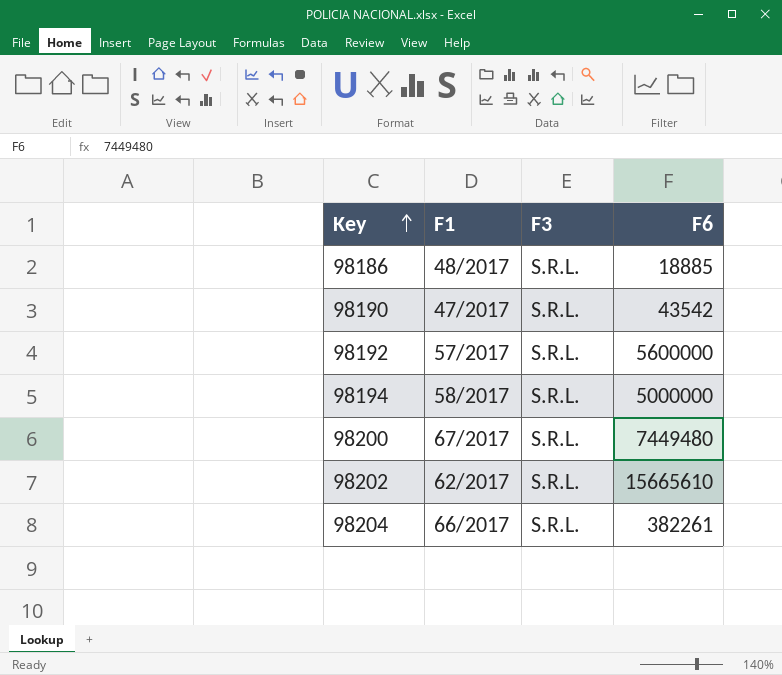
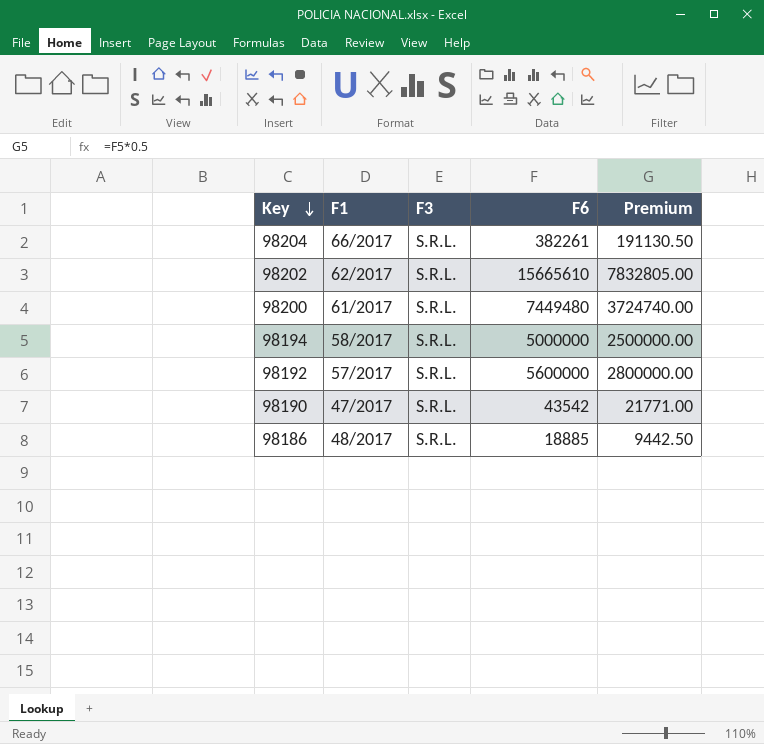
row order: Key ascending -> Key descending
column Premium | formula: none -> [F6] * 0.5
98200 | F1: 67/2017 -> 61/2017

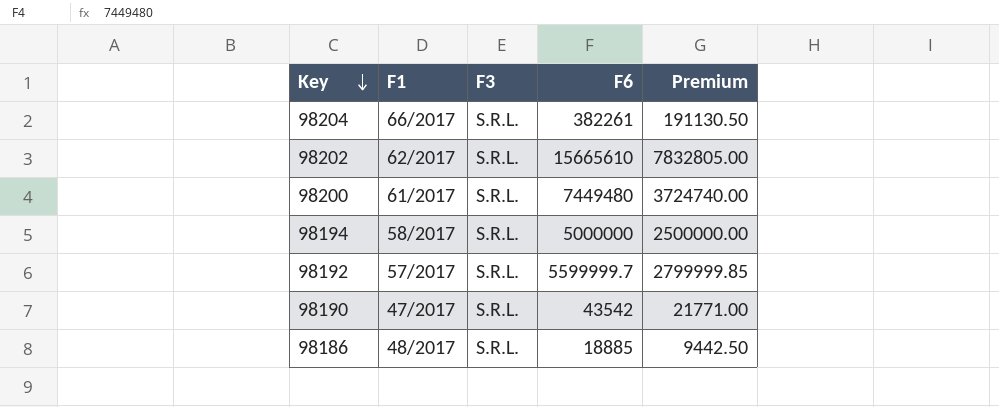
98192 | F6: 5600000 -> 5599999.7
98192 | Premium: 2800000.00 -> 2799999.85

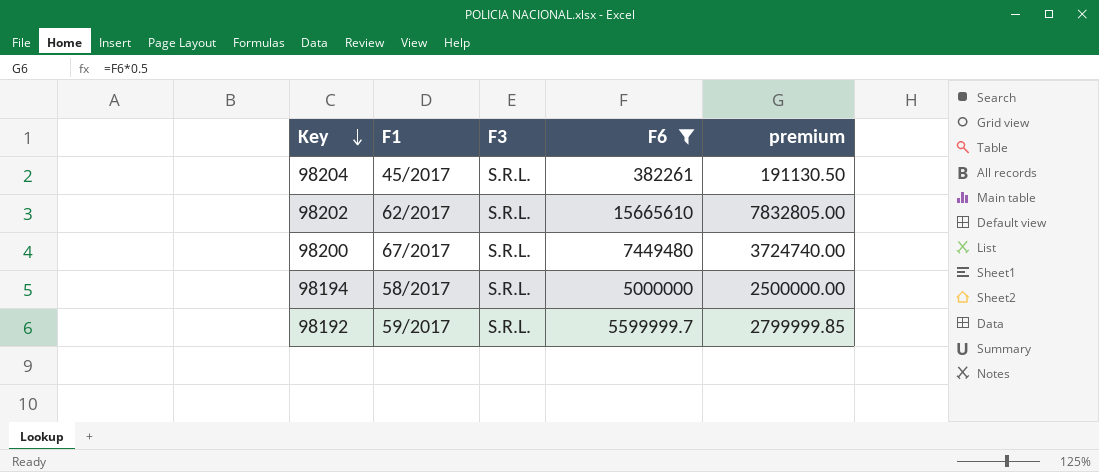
filter: none -> F6 >= 382261
column name: Premium -> premium
98204 | F1: 66/2017 -> 45/2017
98200 | F1: 61/2017 -> 67/2017
98192 | F1: 57/2017 -> 59/2017

